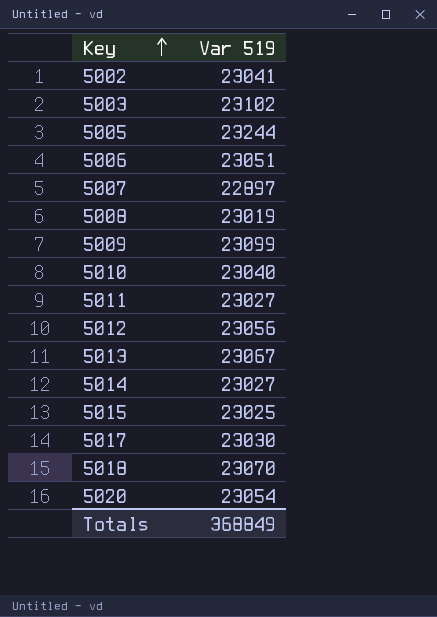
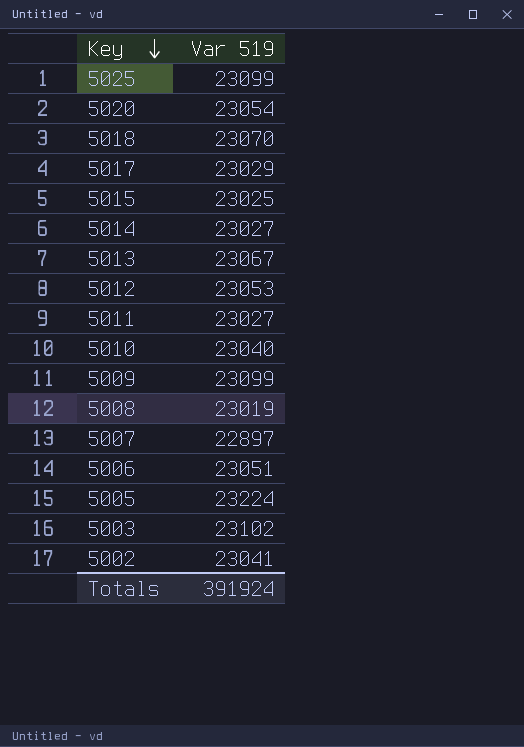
row order: Key ascending -> Key descending
row 5025: none -> 23099
5017 | Var 519: 23030 -> 23029
5012 | Var 519: 23056 -> 23053
5005 | Var 519: 23244 -> 23224
Totals | Var 519: 368849 -> 391924

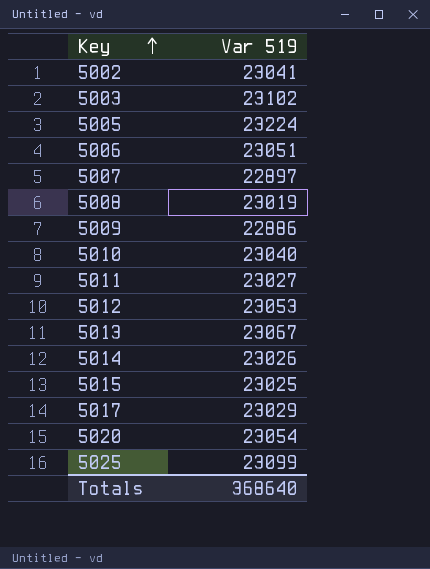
row order: Key descending -> Key ascending
row 5018: 23070 -> none
5009 | Var 519: 23099 -> 22886
5014 | Var 519: 23027 -> 23026
Totals | Var 519: 391924 -> 368640

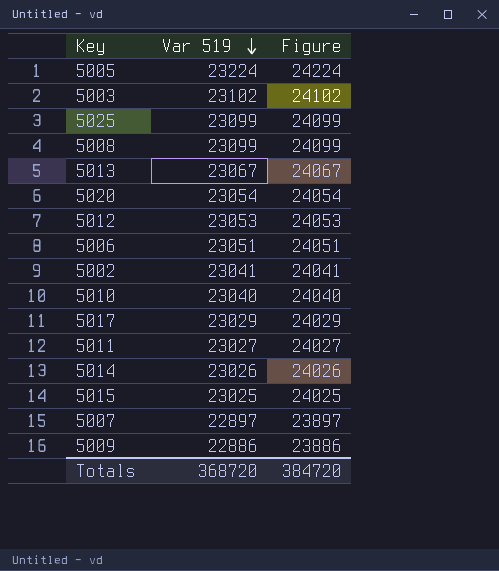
row order: Key ascending -> Var 519 descending
column Figure | formula: none -> [Var 519] + 1000
5008 | Var 519: 23019 -> 23099
Totals | Var 519: 368640 -> 368720

